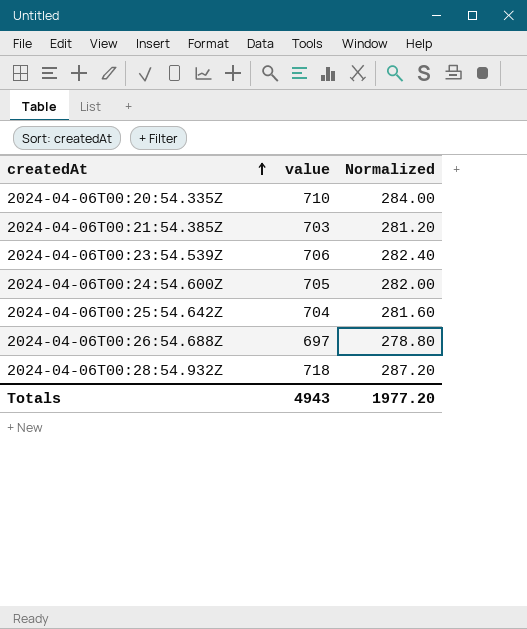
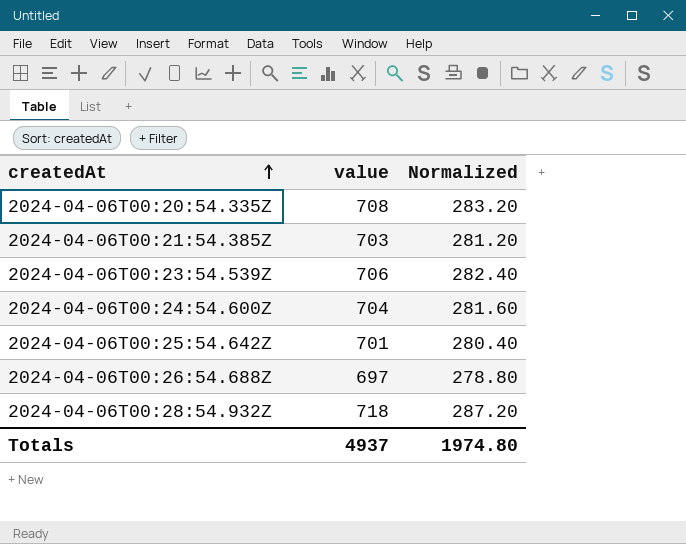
2024-04-06T00:20:54.335Z | value: 710 -> 708
2024-04-06T00:20:54.335Z | Normalized: 284.00 -> 283.20
2024-04-06T00:24:54.600Z | value: 705 -> 704
2024-04-06T00:24:54.600Z | Normalized: 282.00 -> 281.60
2024-04-06T00:25:54.642Z | value: 704 -> 701
2024-04-06T00:25:54.642Z | Normalized: 281.60 -> 280.40
Totals | value: 4943 -> 4937
Totals | Normalized: 1977.20 -> 1974.80

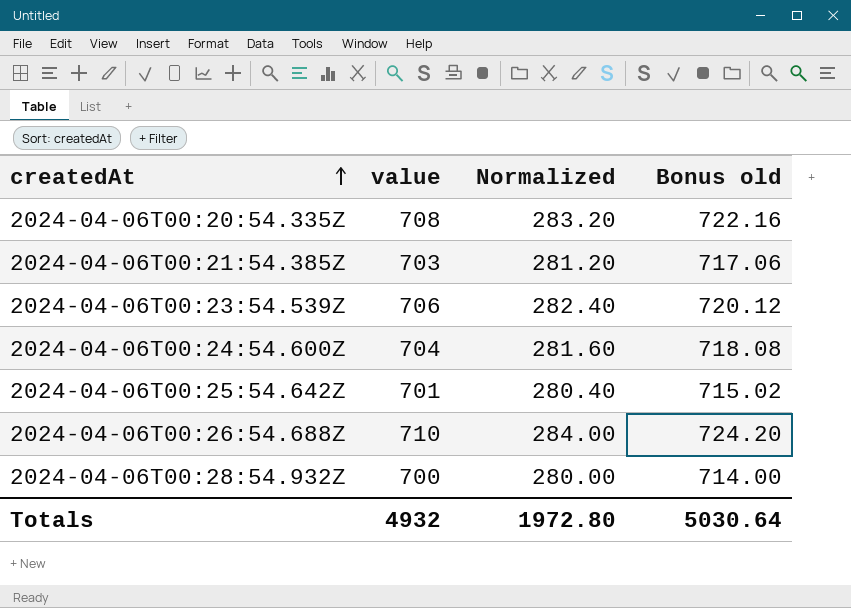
column Bonus old | formula: none -> [value] * 1.02
2024-04-06T00:26:54.688Z | value: 697 -> 710
2024-04-06T00:26:54.688Z | Normalized: 278.80 -> 284.00
2024-04-06T00:28:54.932Z | value: 718 -> 700
2024-04-06T00:28:54.932Z | Normalized: 287.20 -> 280.00
Totals | value: 4937 -> 4932
Totals | Normalized: 1974.80 -> 1972.80

